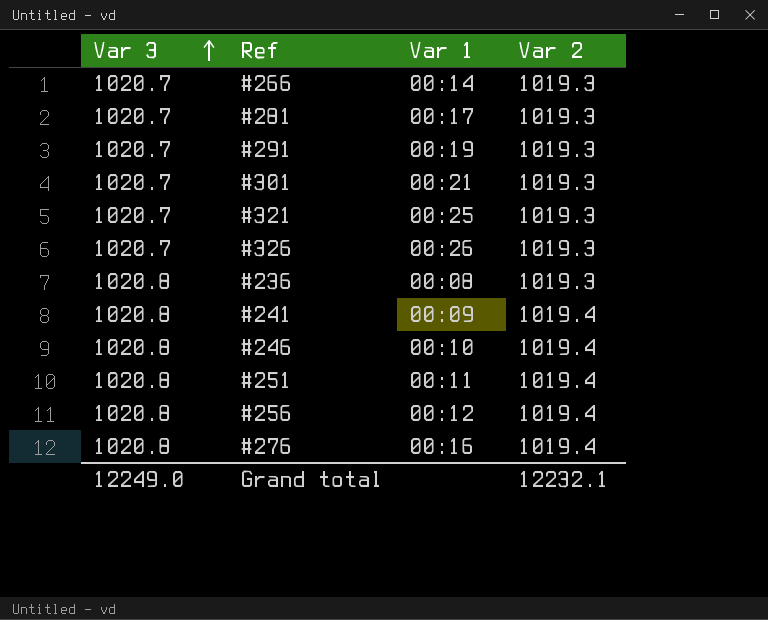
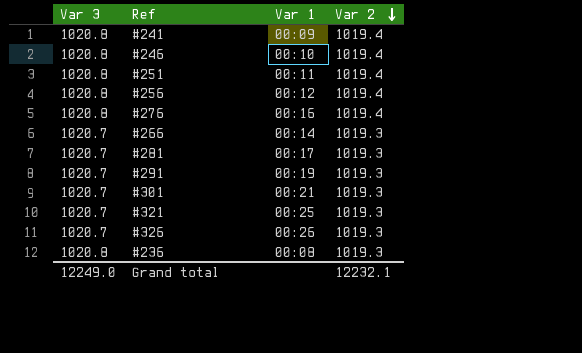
row order: Var 3 ascending -> Var 2 descending

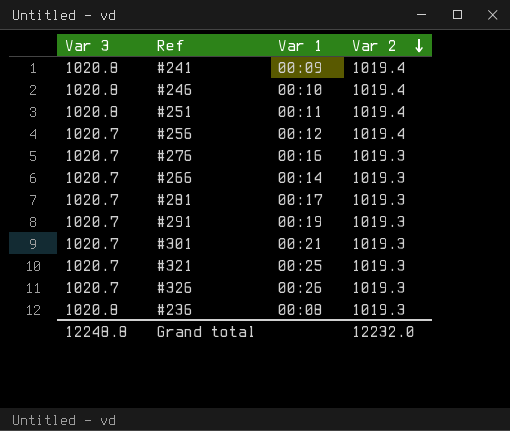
#256 | Var 3: 1020.8 -> 1020.7
#276 | Var 3: 1020.8 -> 1020.7
#276 | Var 2: 1019.4 -> 1019.3
Grand total | Var 3: 12249.0 -> 12248.8
Grand total | Var 2: 12232.1 -> 12232.0

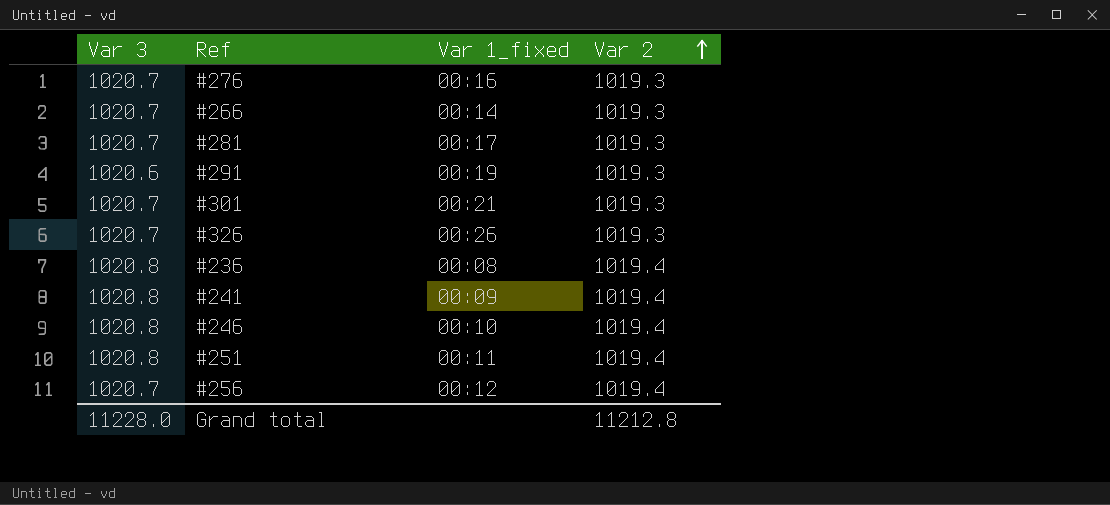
row order: Var 2 descending -> Var 2 ascending
column name: Var 1 -> Var 1_fixed
row #321: 1020.7 | 00:25 | 1019.3 -> none
#291 | Var 3: 1020.7 -> 1020.6
#236 | Var 2: 1019.3 -> 1019.4
Grand total | Var 3: 12248.8 -> 11228.0
Grand total | Var 2: 12232.0 -> 11212.8

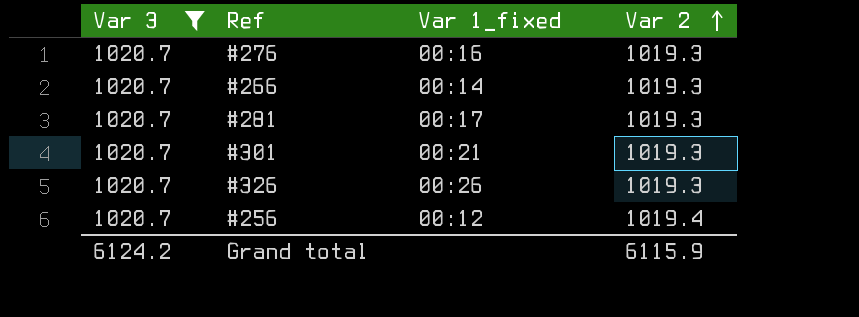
filter: none -> Var 3 = 1020.7
Grand total | Var 3: 11228.0 -> 6124.2
Grand total | Var 2: 11212.8 -> 6115.9

